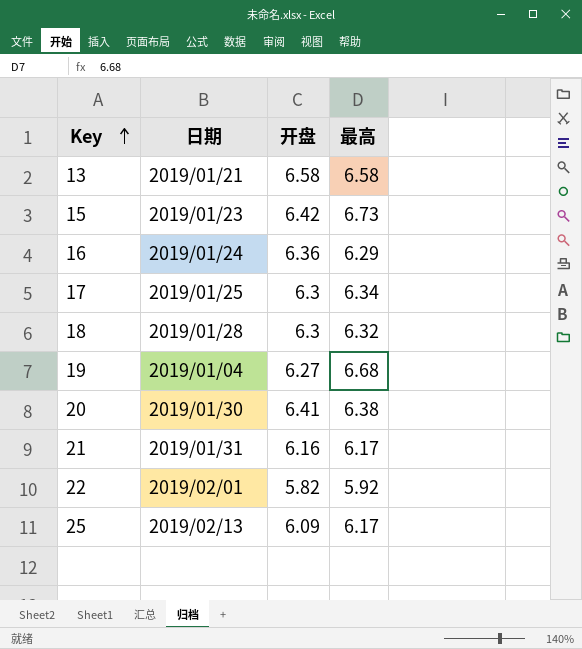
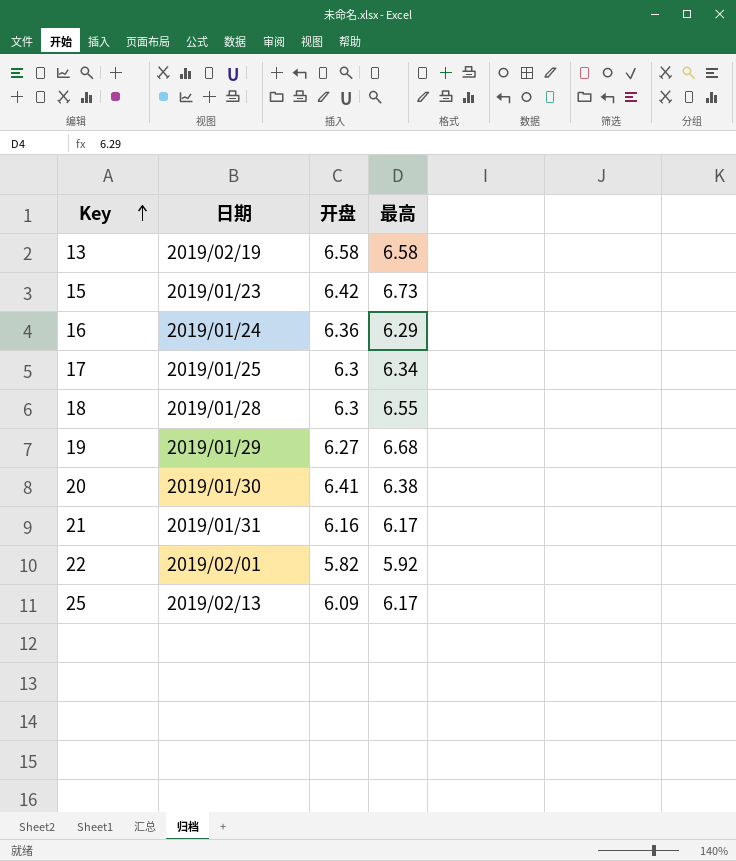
13 | 日期: 2019/01/21 -> 2019/02/19
18 | 最高: 6.32 -> 6.55
19 | 日期: 2019/01/04 -> 2019/01/29

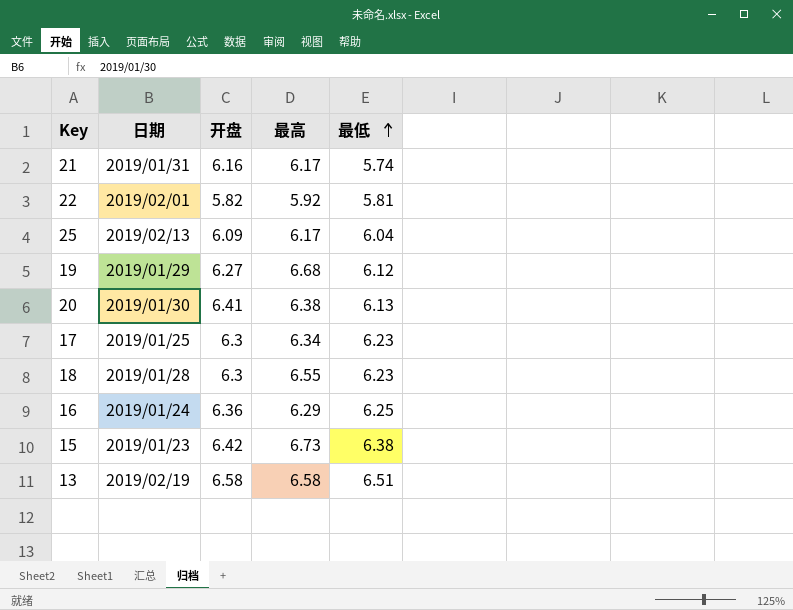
row order: Key ascending -> 最低 ascending
column 最低 | position: none -> 5

